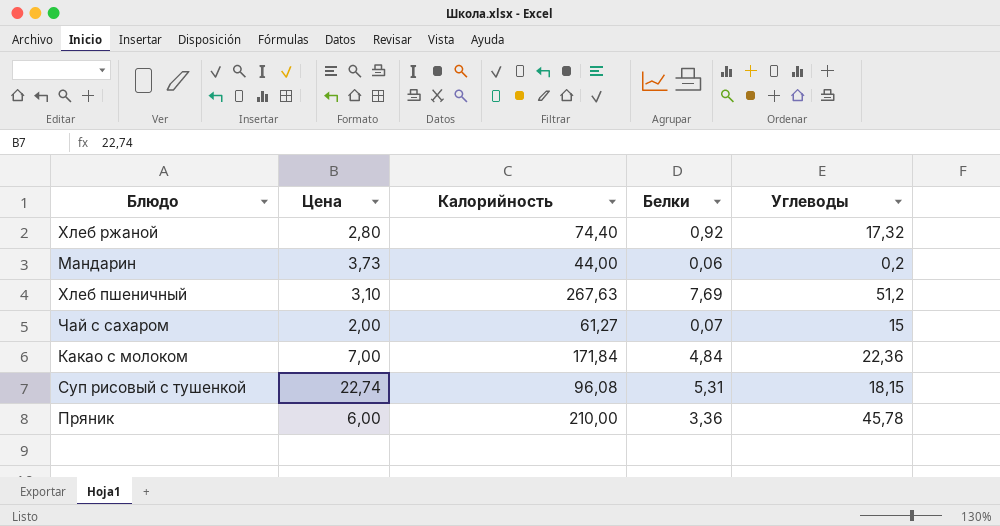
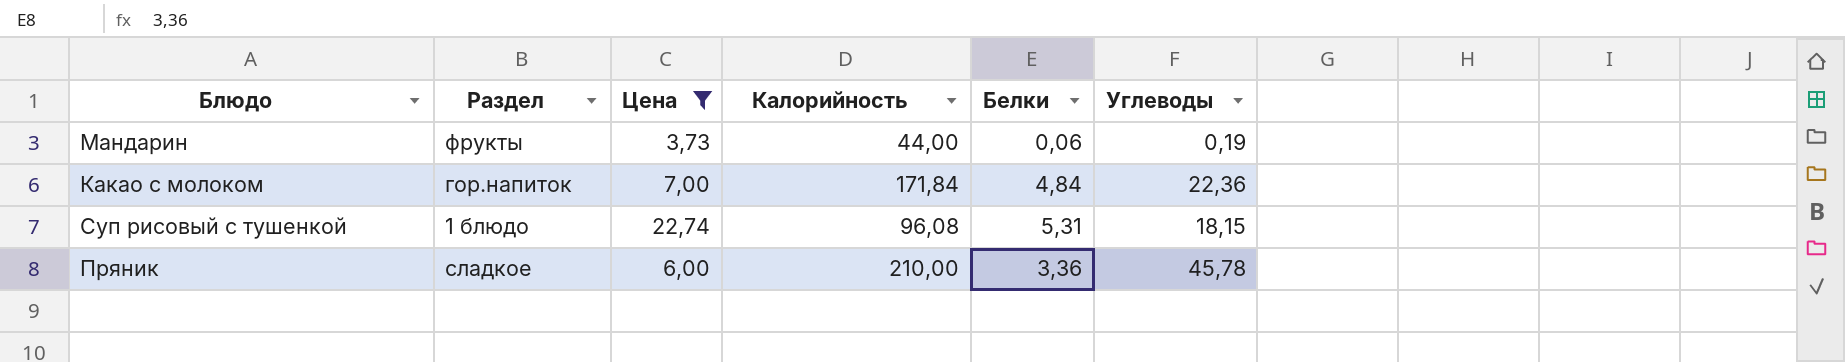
filter: none -> Цена >= 3,73
column Раздел | position: none -> 2
Мандарин | Углеводы: 0,2 -> 0,19

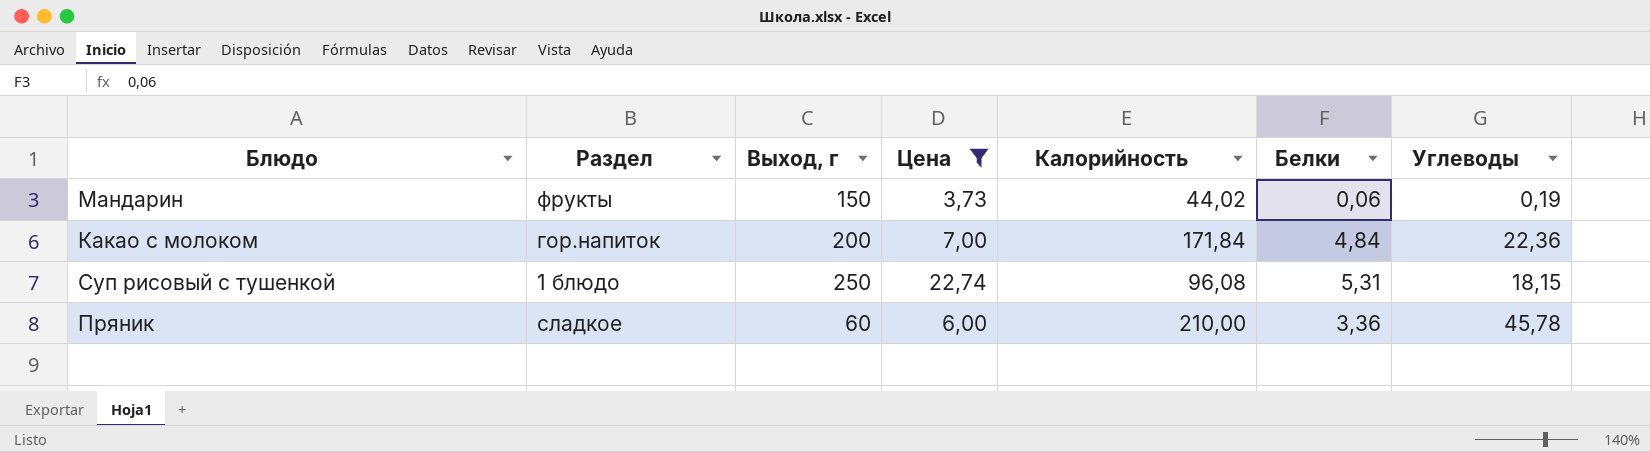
column Выход, г | position: none -> 3
Мандарин | Калорийность: 44,00 -> 44,02

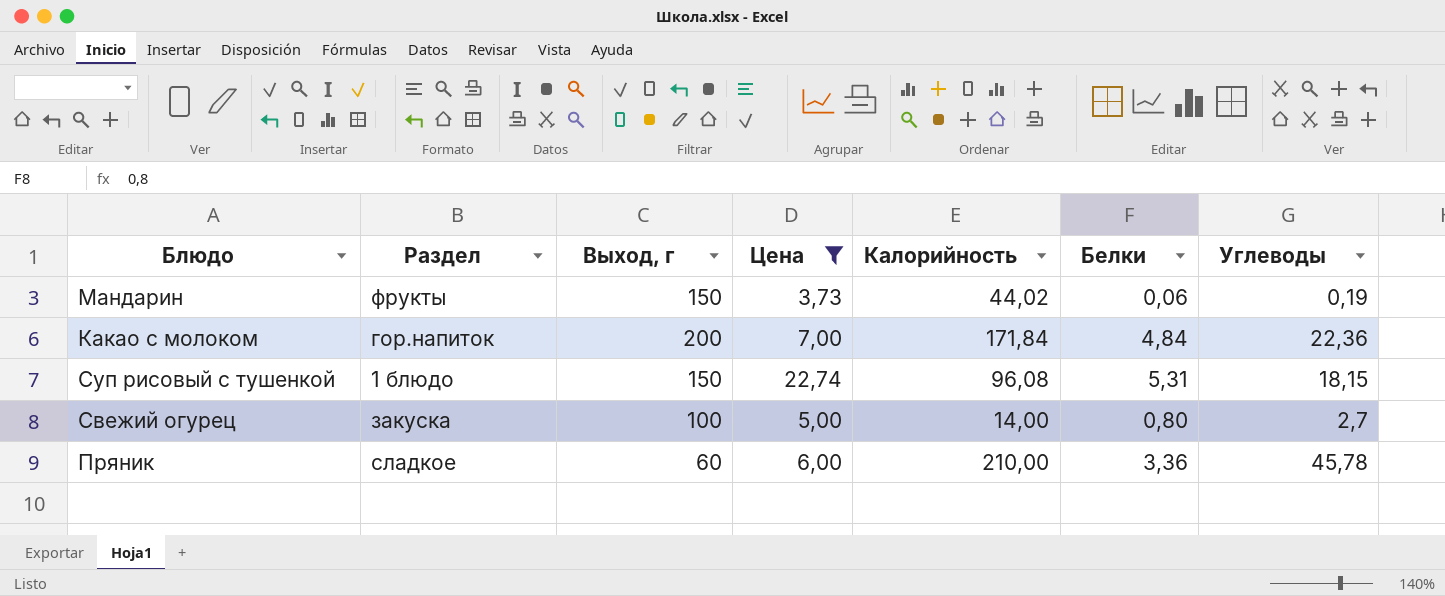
Суп рисовый с тушенкой | Выход, г: 250 -> 150
row Свежий огурец: none -> закуска | 100 | 5,00 | 14,00 | 0,80 | 2,7

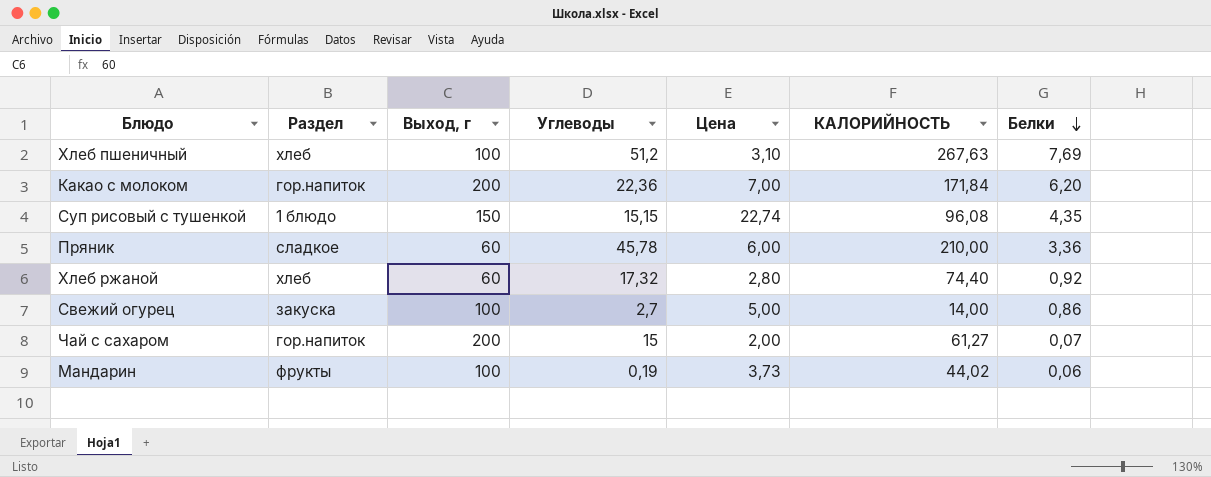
filter: Цена >= 3,73 -> none
row order: none -> Белки descending
column Углеводы | position: 7 -> 4
column name: Калорийность -> КАЛОРИЙНОСТЬ
Какао с молоком | Белки: 4,84 -> 6,20
Суп рисовый с тушенкой | Углеводы: 18,15 -> 15,15
Суп рисовый с тушенкой | Белки: 5,31 -> 4,35
Свежий огурец | Белки: 0,80 -> 0,86
Мандарин | Выход, г: 150 -> 100

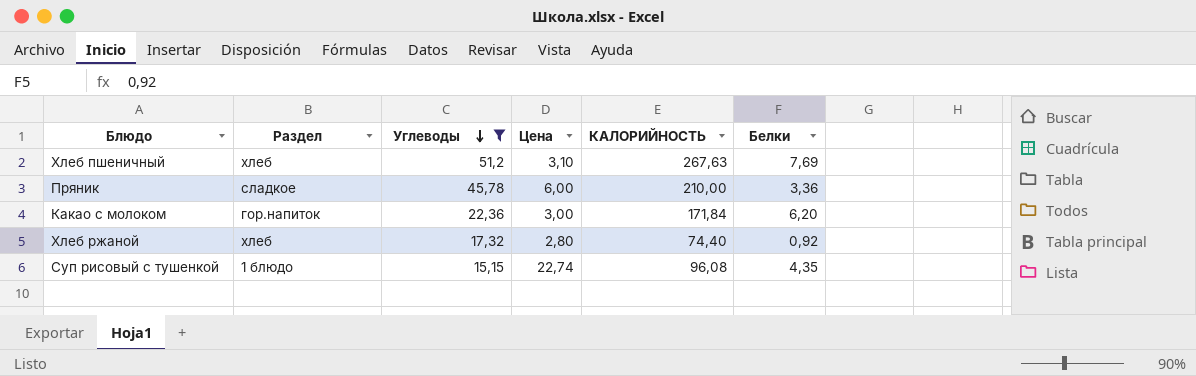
filter: none -> Углеводы >= 15,15
row order: Белки descending -> Углеводы descending
column Выход, г | position: 3 -> none
Какао с молоком | Цена: 7,00 -> 3,00

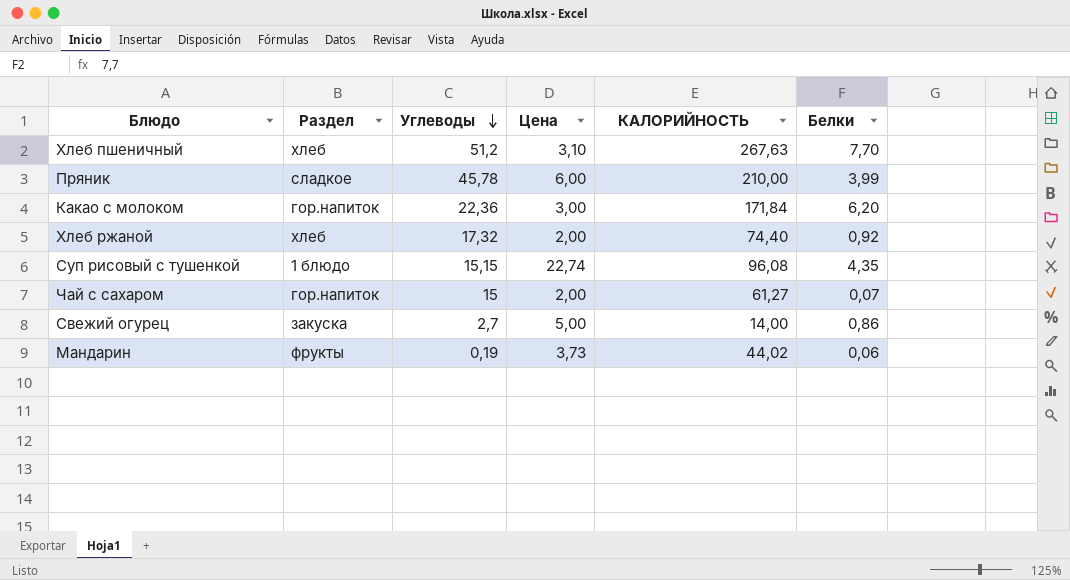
filter: Углеводы >= 15,15 -> none
Хлеб пшеничный | Белки: 7,69 -> 7,70
Пряник | Белки: 3,36 -> 3,99
Хлеб ржаной | Цена: 2,80 -> 2,00

